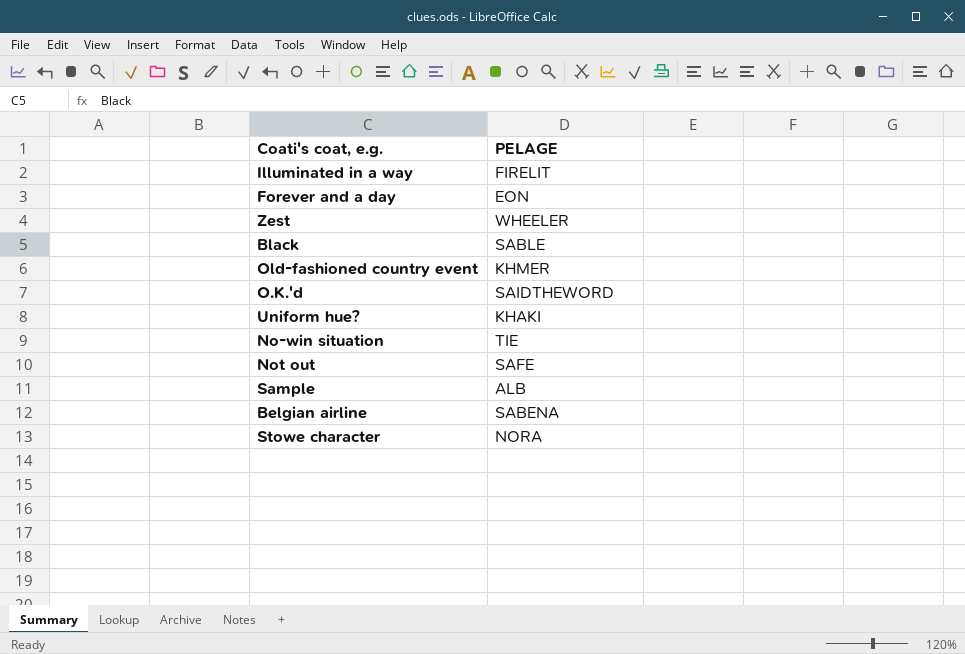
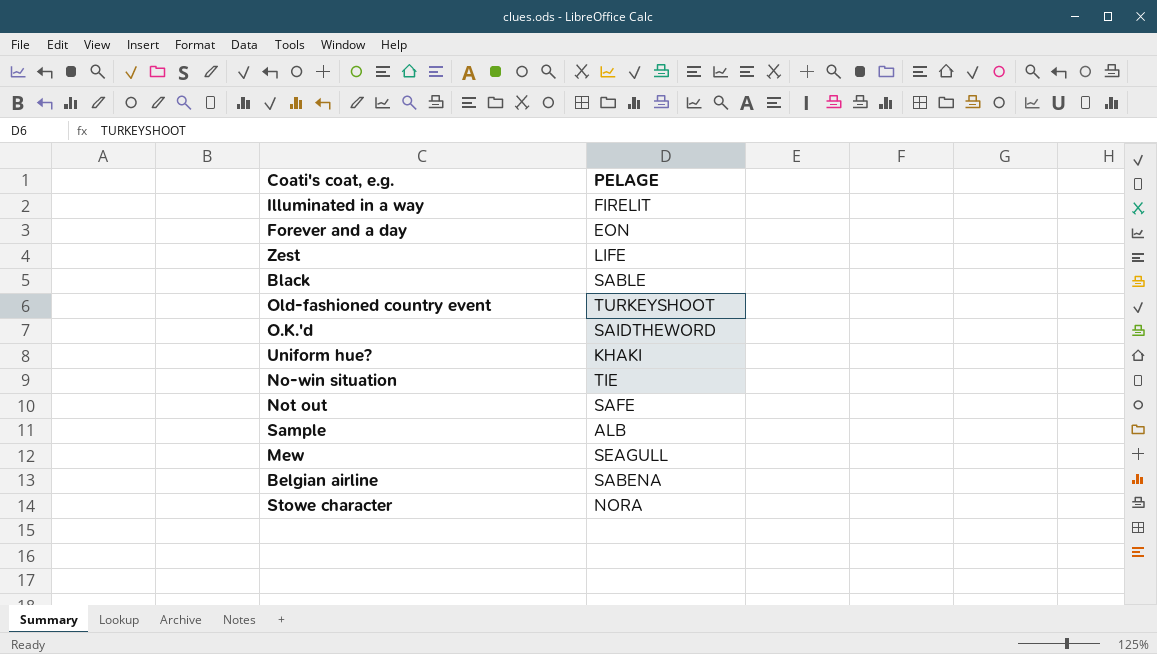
Zest | PELAGE: WHEELER -> LIFE
Old-fashioned country event | PELAGE: KHMER -> TURKEYSHOOT
row Mew: none -> SEAGULL

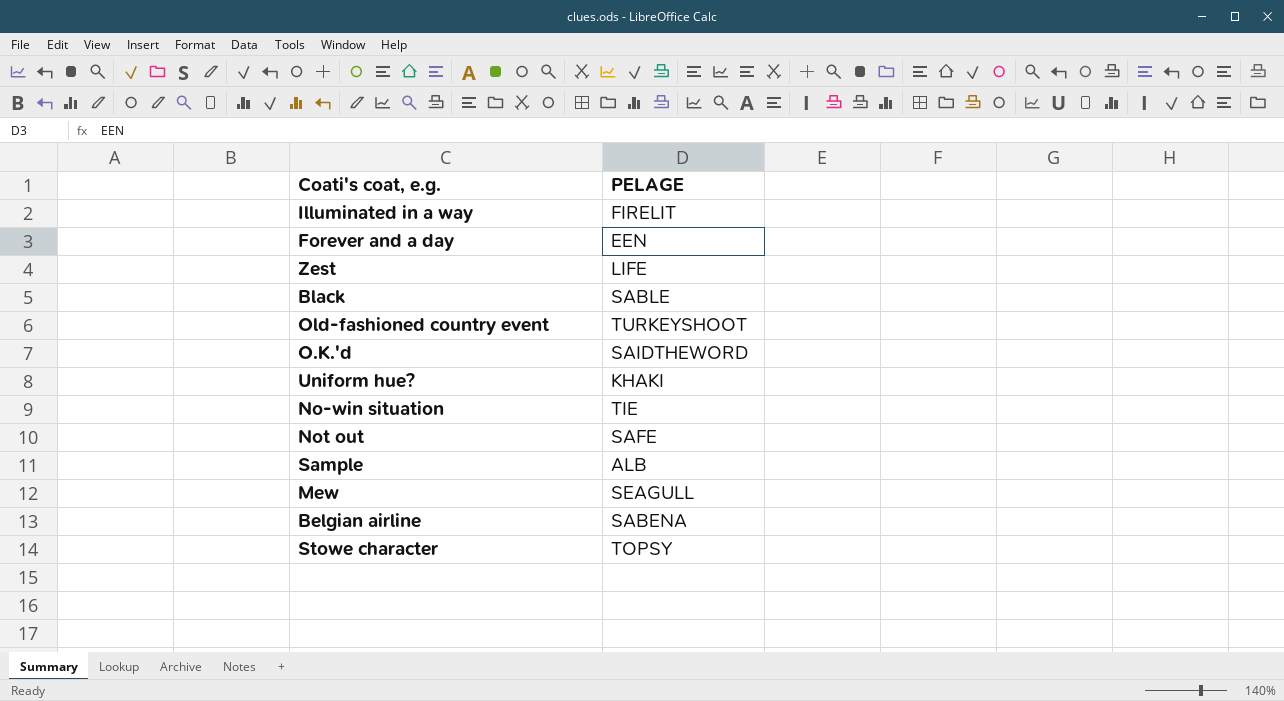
Forever and a day | PELAGE: EON -> EEN
Stowe character | PELAGE: NORA -> TOPSY

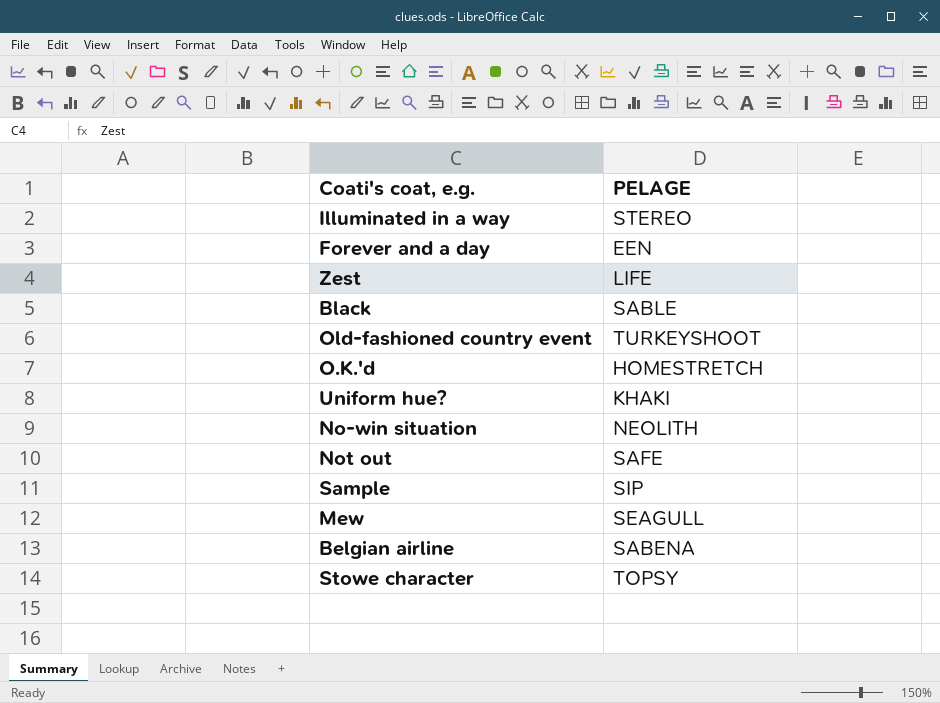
Illuminated in a way | PELAGE: FIRELIT -> STEREO
O.K.'d | PELAGE: SAIDTHEWORD -> HOMESTRETCH
No-win situation | PELAGE: TIE -> NEOLITH
Sample | PELAGE: ALB -> SIP

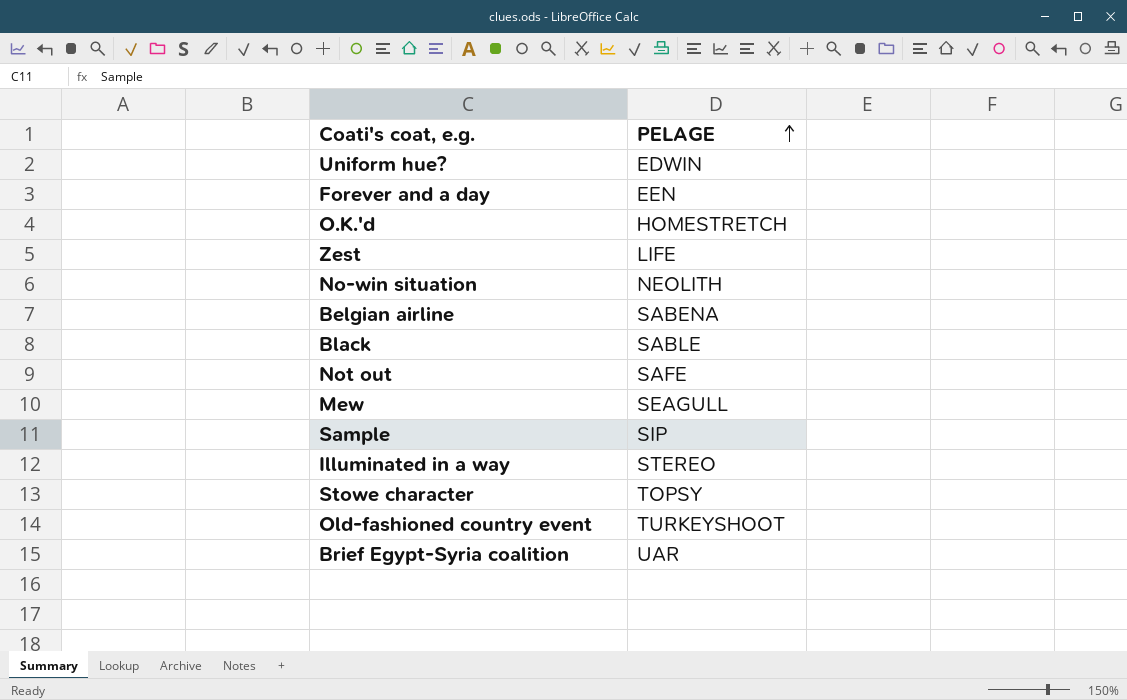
row order: none -> PELAGE ascending
Uniform hue? | PELAGE: KHAKI -> EDWIN
row Brief Egypt-Syria coalition: none -> UAR

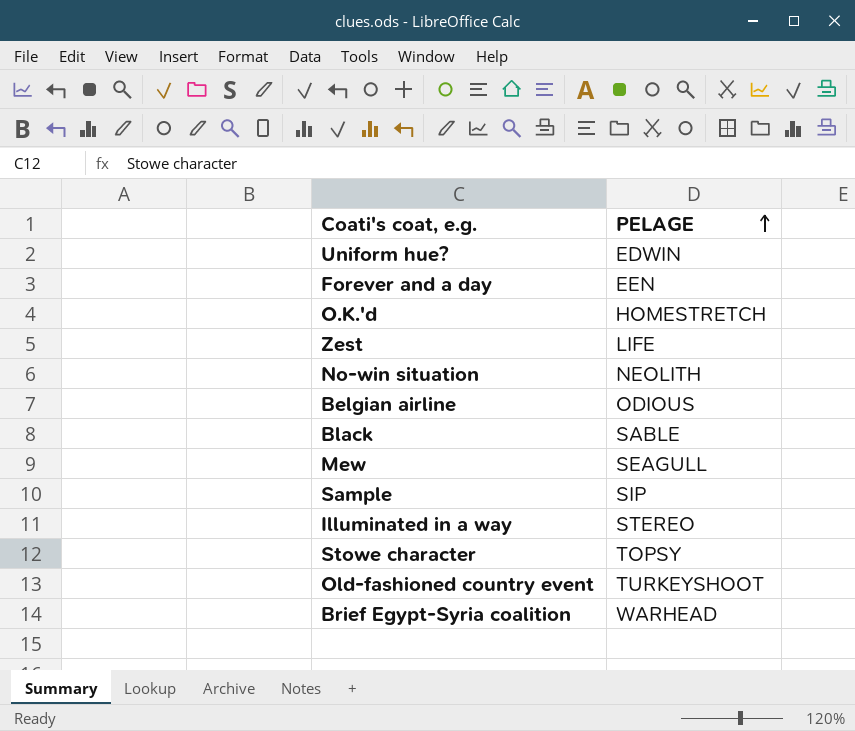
row Not out: SAFE -> none
Belgian airline | PELAGE: SABENA -> ODIOUS
Brief Egypt-Syria coalition | PELAGE: UAR -> WARHEAD

